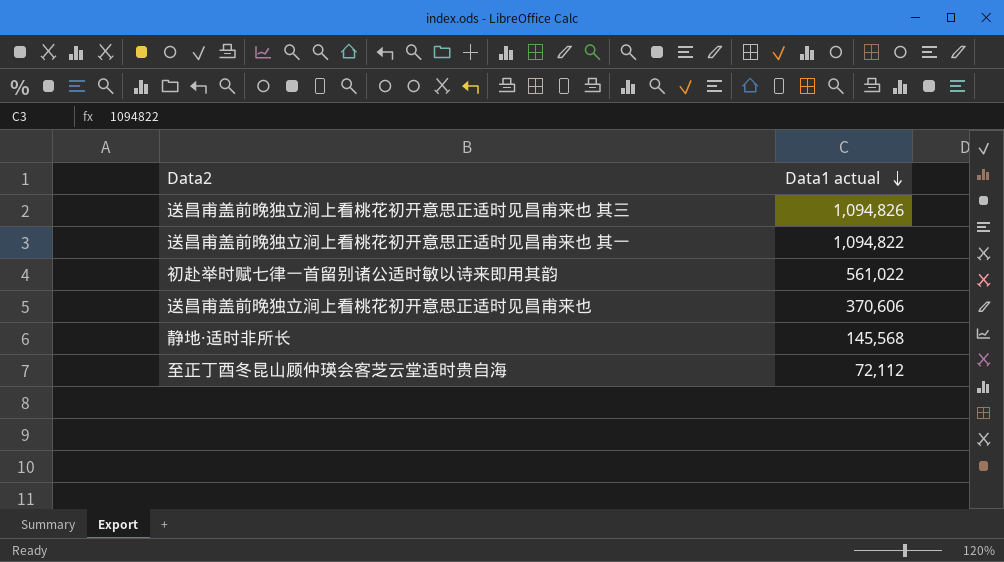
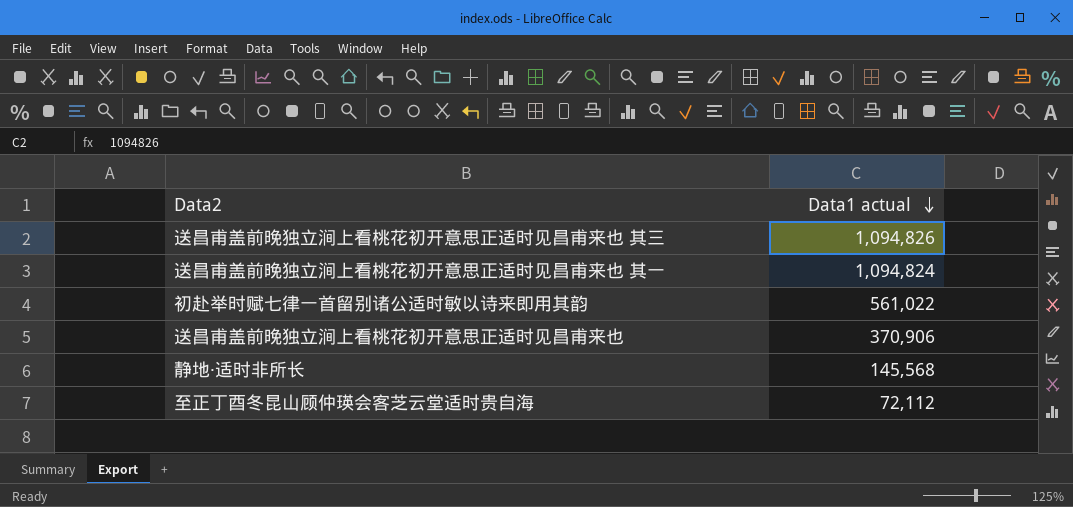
送昌甫盖前晚独立涧上看桃花初开意思正适时见昌甫来也 其一 | Data1 actual: 1,094,822 -> 1,094,824
送昌甫盖前晚独立涧上看桃花初开意思正适时见昌甫来也 | Data1 actual: 370,606 -> 370,906

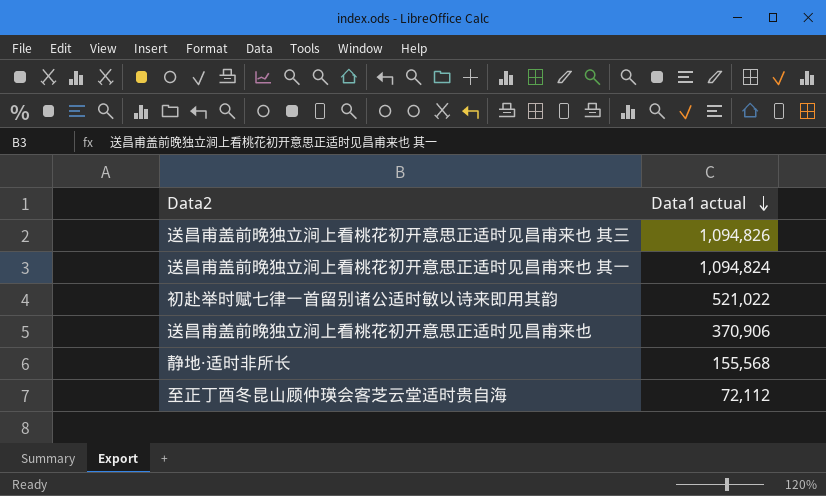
初赴举时赋七律一首留别诸公适时敏以诗来即用其韵 | Data1 actual: 561,022 -> 521,022
静地·适时非所长 | Data1 actual: 145,568 -> 155,568

